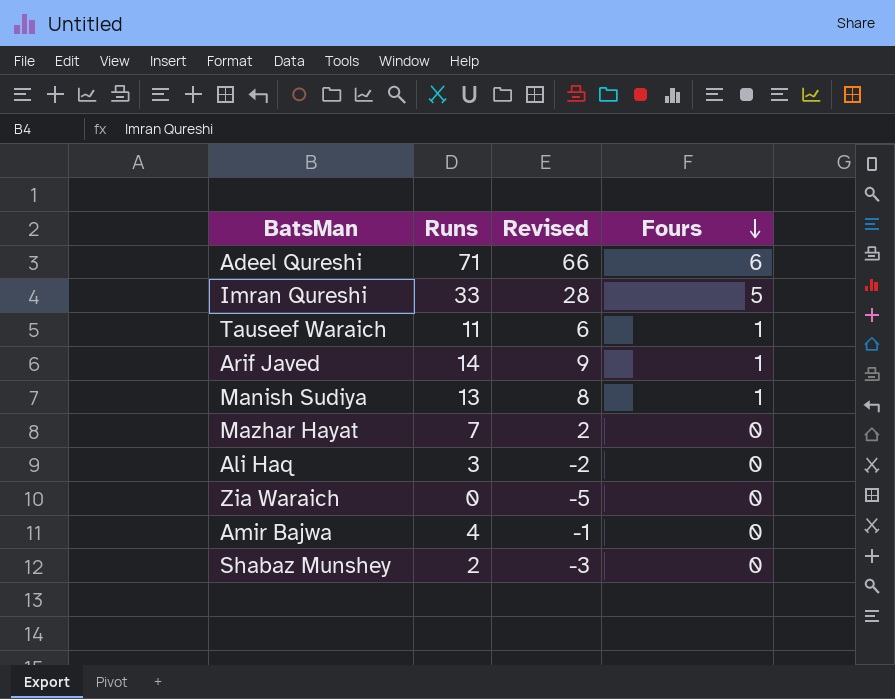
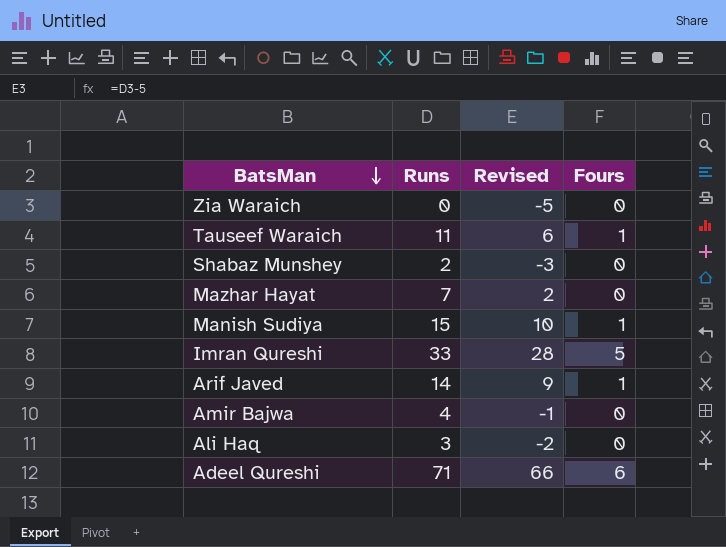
row order: Fours descending -> BatsMan descending
Manish Sudiya | Runs: 13 -> 15
Manish Sudiya | Revised: 8 -> 10

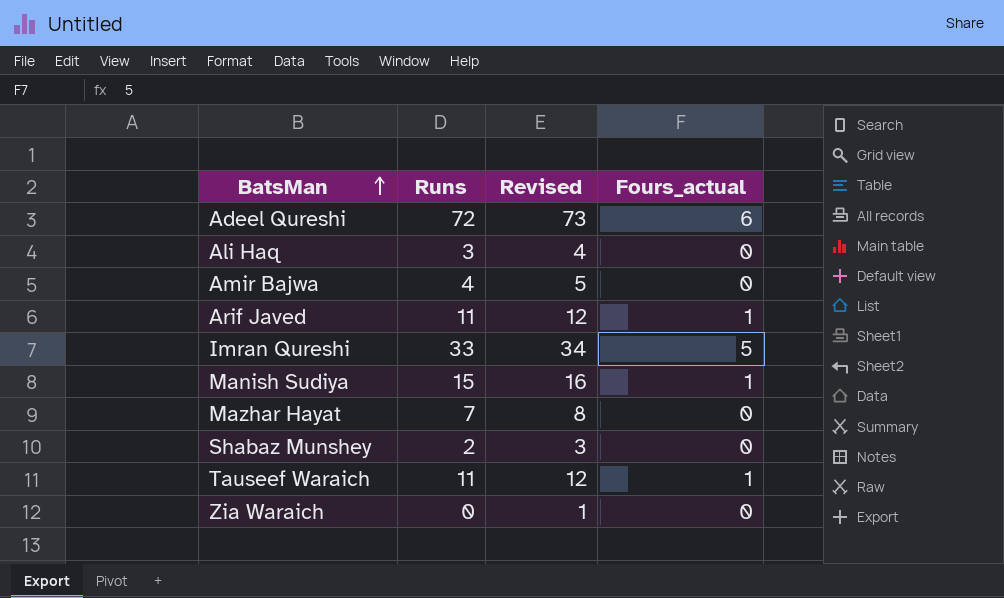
row order: BatsMan descending -> BatsMan ascending
column Revised | formula: [Runs] - 5 -> [Runs] + 1
column name: Fours -> Fours_actual
Adeel Qureshi | Runs: 71 -> 72
Arif Javed | Runs: 14 -> 11

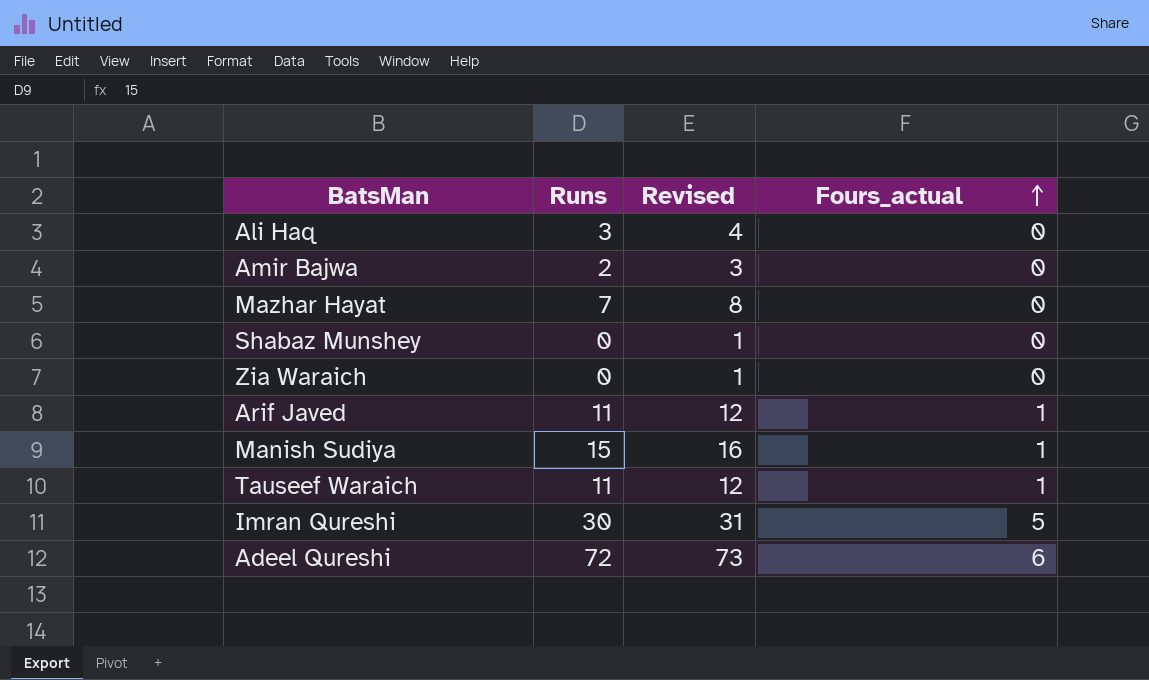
row order: BatsMan ascending -> Fours_actual ascending
Amir Bajwa | Runs: 4 -> 2
Amir Bajwa | Revised: 5 -> 3
Shabaz Munshey | Runs: 2 -> 0
Shabaz Munshey | Revised: 3 -> 1
Imran Qureshi | Runs: 33 -> 30
Imran Qureshi | Revised: 34 -> 31

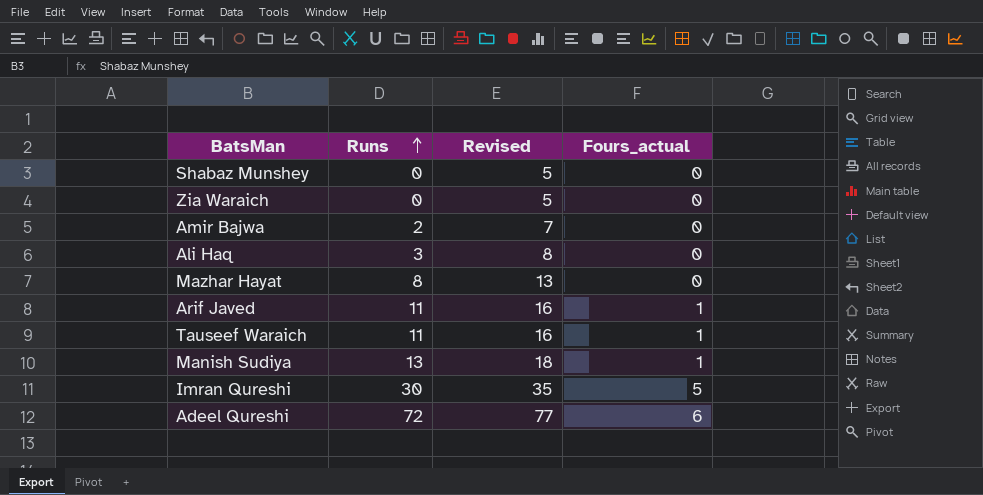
row order: Fours_actual ascending -> Runs ascending
column Revised | formula: [Runs] + 1 -> [Runs] + 5
Mazhar Hayat | Runs: 7 -> 8
Manish Sudiya | Runs: 15 -> 13

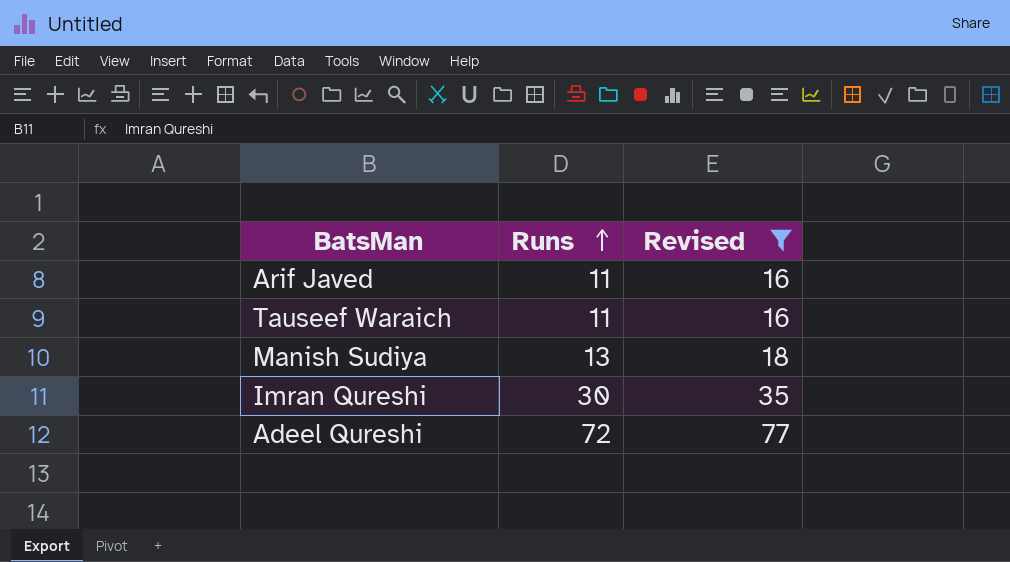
filter: none -> Revised >= 16
column Fours_actual | position: 4 -> none

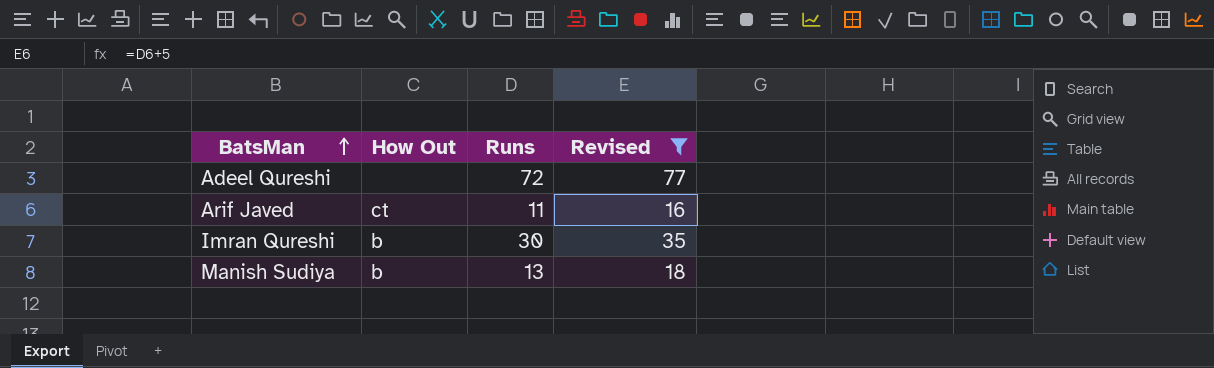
row order: Runs ascending -> BatsMan ascending
column How Out | position: none -> 2
row Tauseef Waraich: 11 | 16 -> none

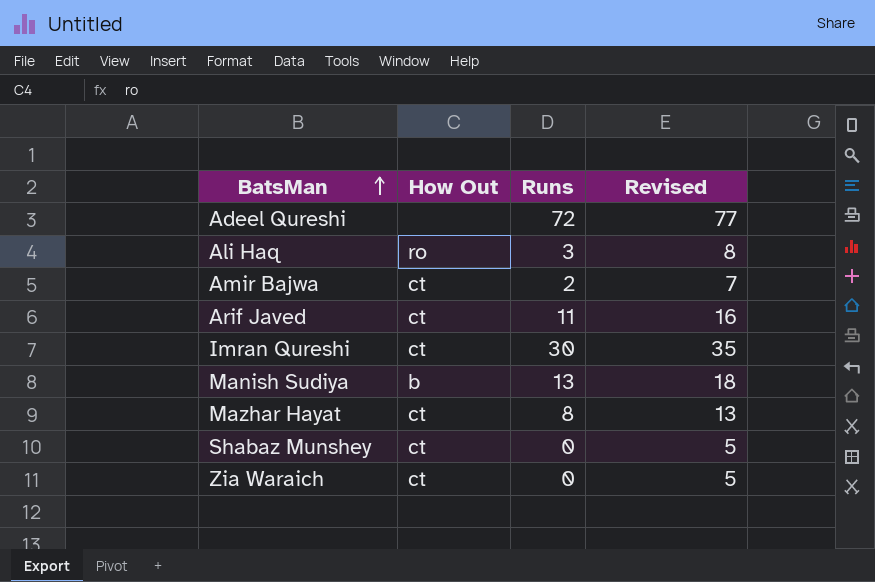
filter: Revised >= 16 -> none
Imran Qureshi | How Out: b -> ct

